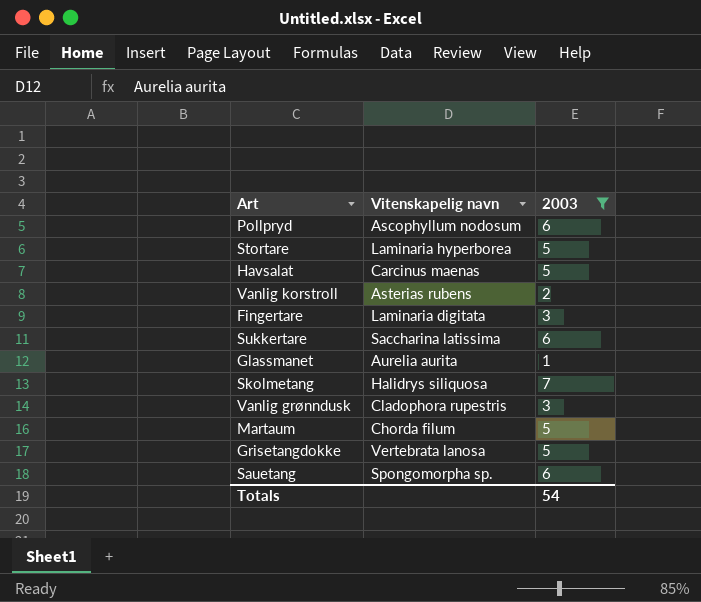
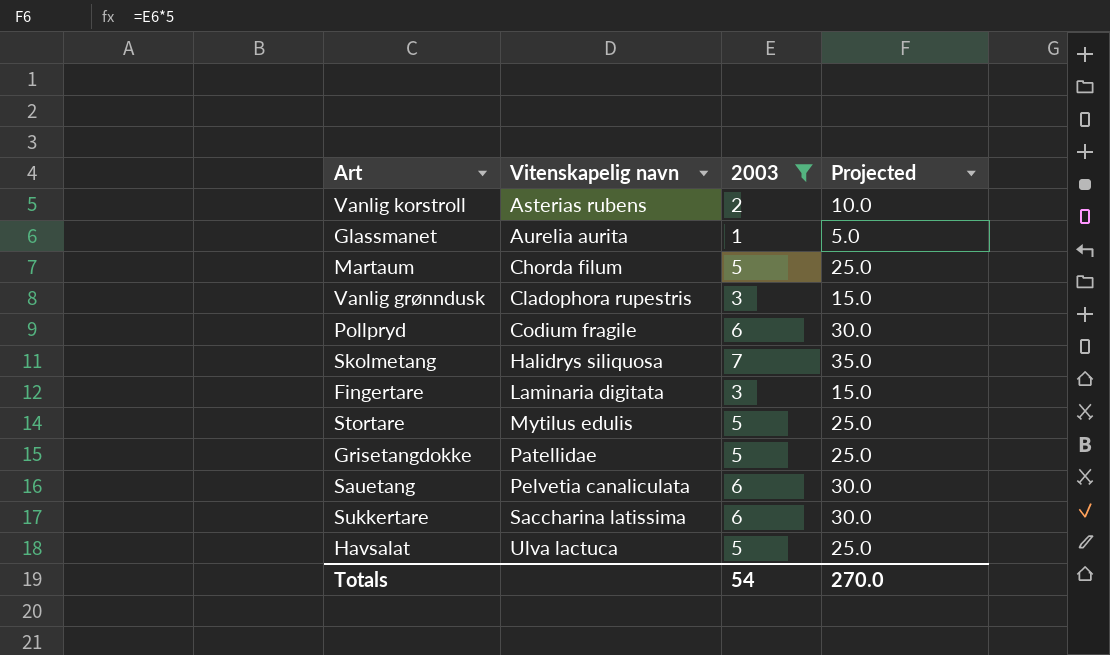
row order: none -> Vitenskapelig navn ascending
column Projected | formula: none -> [2003] * 5
Pollpryd | Vitenskapelig navn: Ascophyllum nodosum -> Codium fragile
Stortare | Vitenskapelig navn: Laminaria hyperborea -> Mytilus edulis
Grisetangdokke | Vitenskapelig navn: Vertebrata lanosa -> Patellidae
Sauetang | Vitenskapelig navn: Spongomorpha sp. -> Pelvetia canaliculata
Havsalat | Vitenskapelig navn: Carcinus maenas -> Ulva lactuca

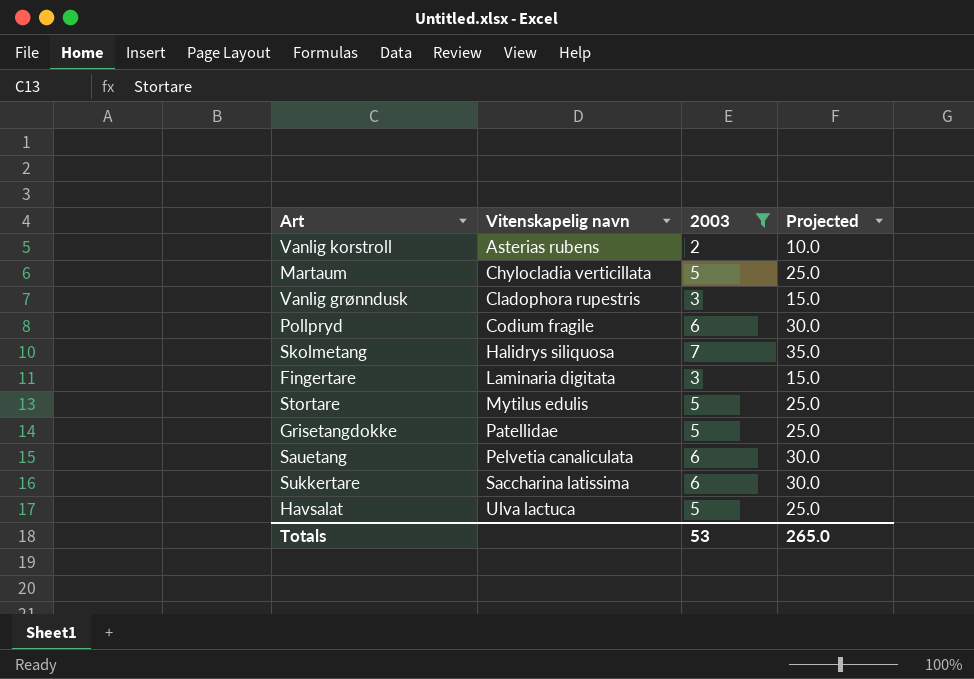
row Glassmanet: Aurelia aurita | 1 | 5.0 -> none
Martaum | Vitenskapelig navn: Chorda filum -> Chylocladia verticillata
Totals | 2003: 54 -> 53
Totals | Projected: 270.0 -> 265.0

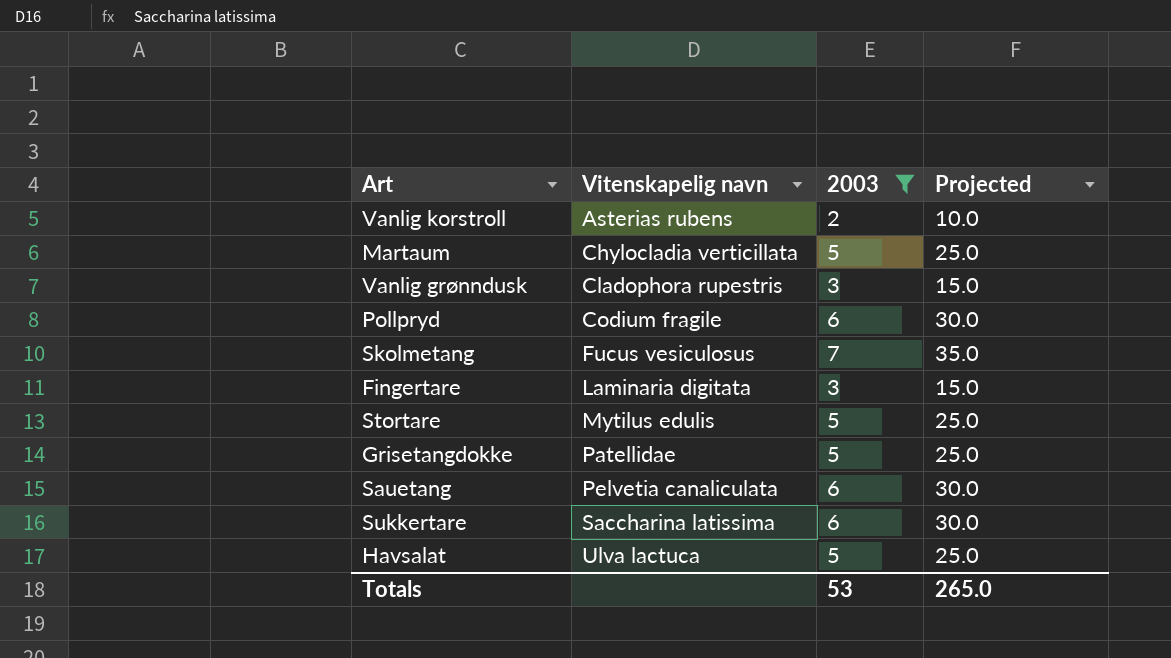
Skolmetang | Vitenskapelig navn: Halidrys siliquosa -> Fucus vesiculosus

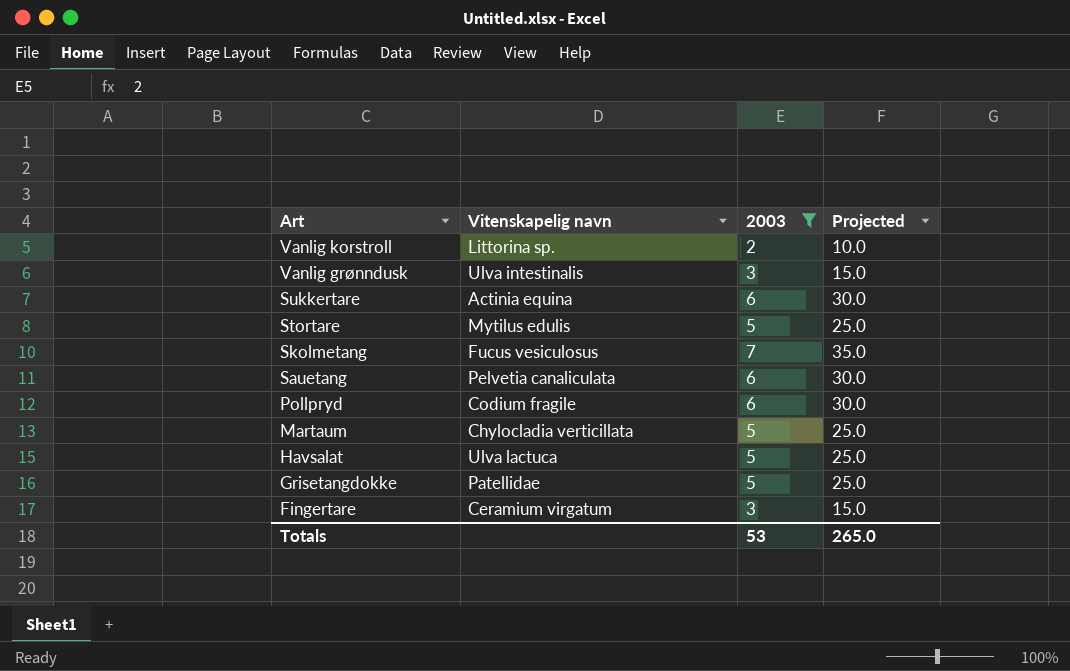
row order: Vitenskapelig navn ascending -> Art descending
Vanlig korstroll | Vitenskapelig navn: Asterias rubens -> Littorina sp.
Vanlig grønndusk | Vitenskapelig navn: Cladophora rupestris -> Ulva intestinalis
Sukkertare | Vitenskapelig navn: Saccharina latissima -> Actinia equina
Fingertare | Vitenskapelig navn: Laminaria digitata -> Ceramium virgatum

